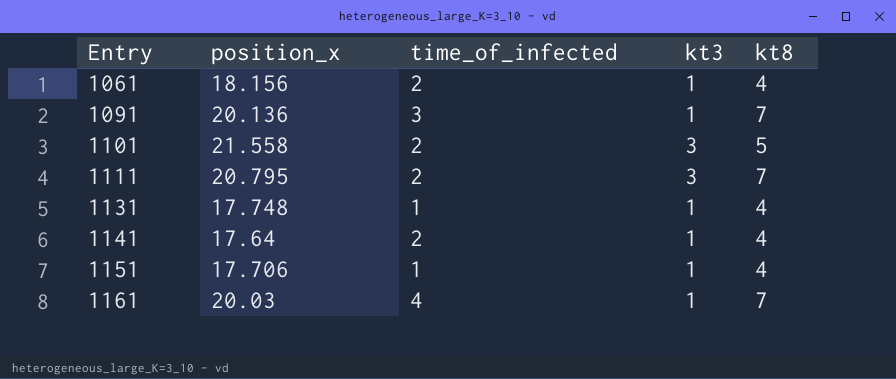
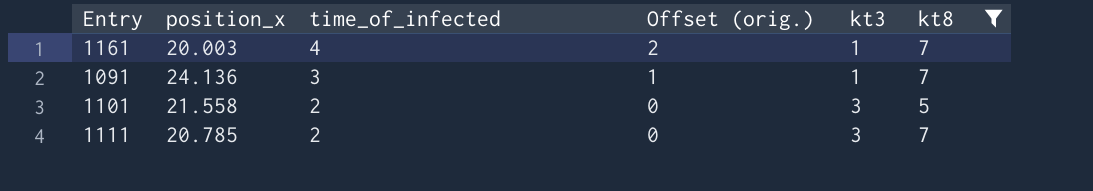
filter: none -> kt8 != 4
row order: Entry ascending -> time_of_infected descending
column Offset (orig.) | formula: none -> [time_of_infected] - 2
1161 | position_x: 20.03 -> 20.003
1091 | position_x: 20.136 -> 24.136
1111 | position_x: 20.795 -> 20.785

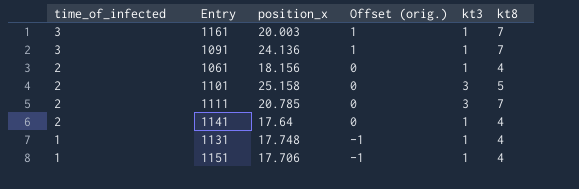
filter: kt8 != 4 -> none
column time_of_infected | position: 3 -> 1
1161 | time_of_infected: 4 -> 3
1161 | Offset (orig.): 2 -> 1
1101 | position_x: 21.558 -> 25.158

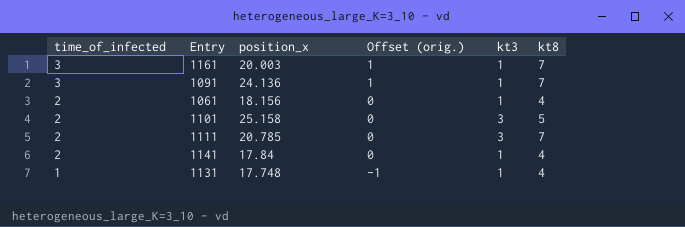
row 1151: 1 | 17.706 | -1 | 1 | 4 -> none
1141 | position_x: 17.64 -> 17.84

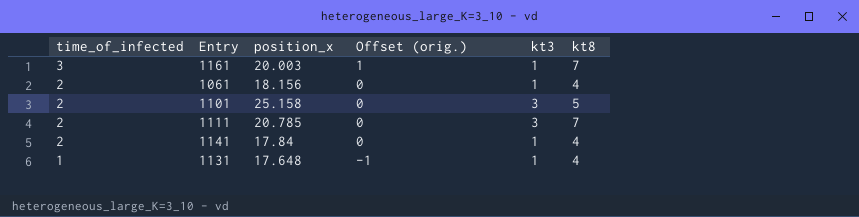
row 1091: 3 | 24.136 | 1 | 1 | 7 -> none
1131 | position_x: 17.748 -> 17.648

